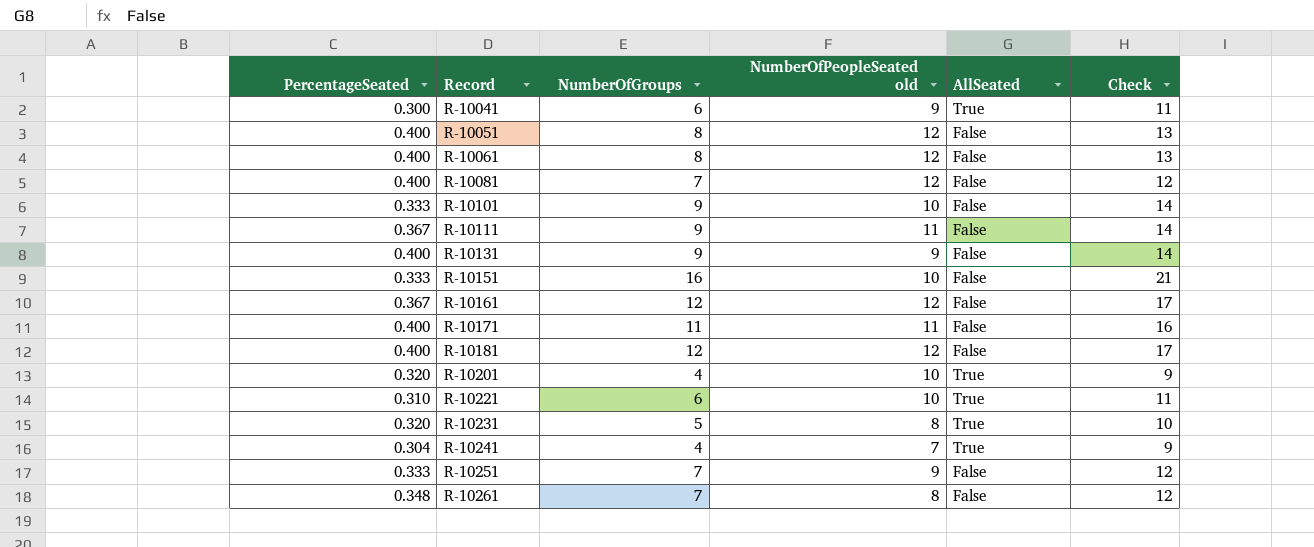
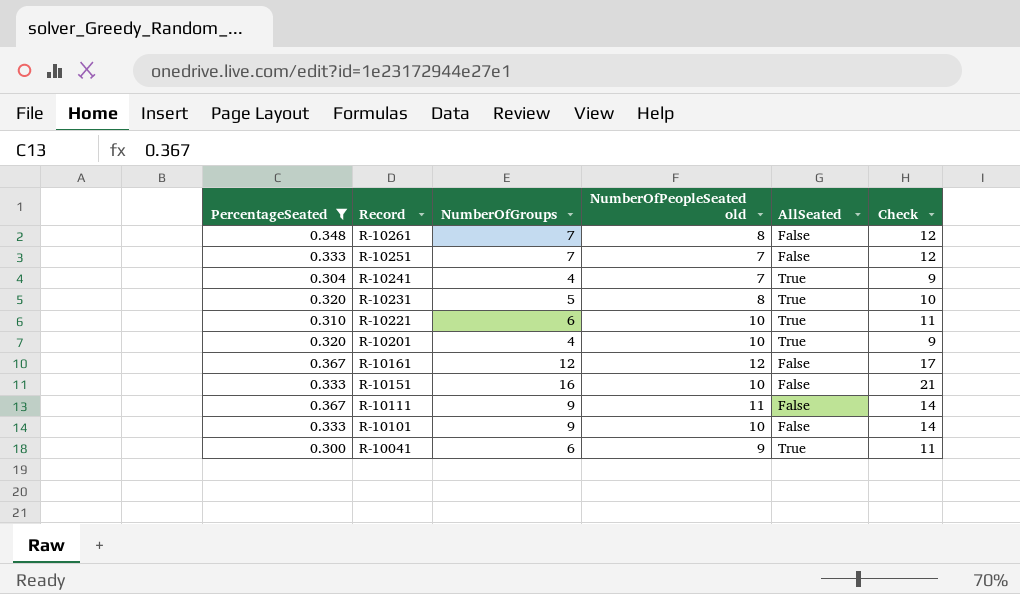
filter: none -> PercentageSeated != 0.400
row order: Record ascending -> Record descending
R-10251 | NumberOfPeopleSeated old: 9 -> 7

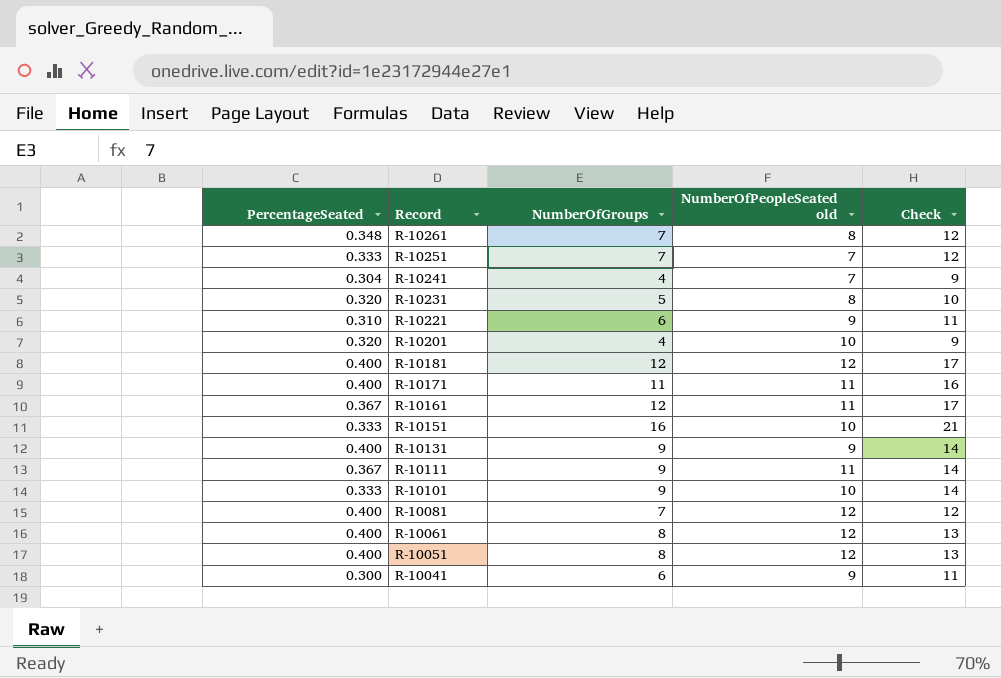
filter: PercentageSeated != 0.400 -> none
column AllSeated | position: 5 -> none
R-10221 | NumberOfPeopleSeated old: 10 -> 9
R-10161 | NumberOfPeopleSeated old: 12 -> 11

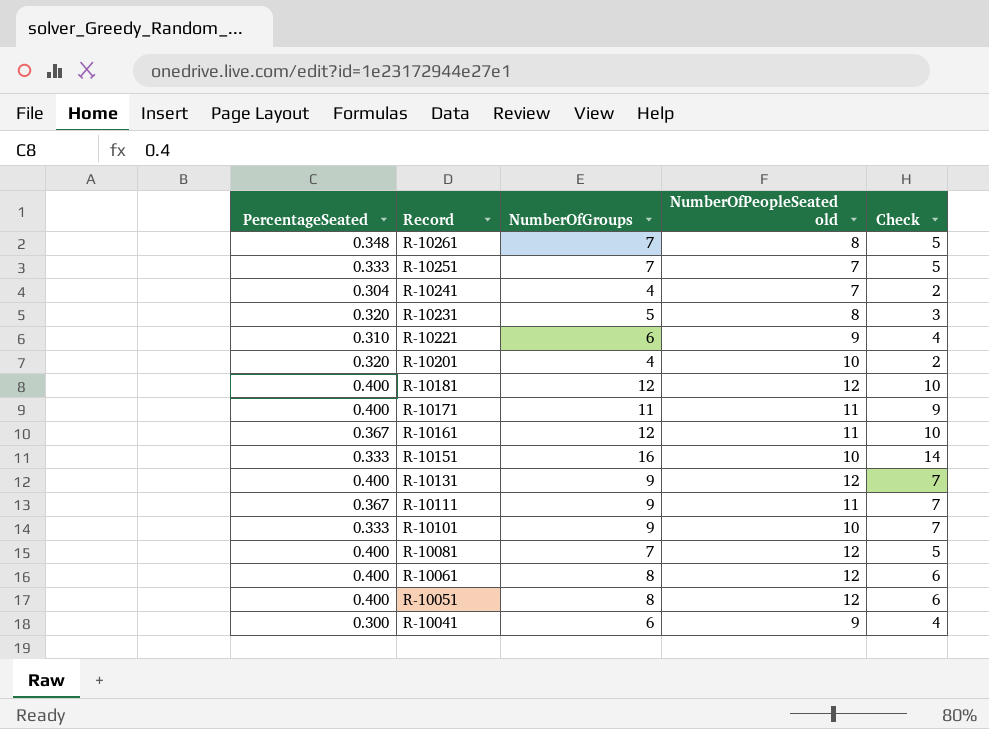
column Check | formula: [NumberOfGroups] + 5 -> [NumberOfGroups] - 2
R-10131 | NumberOfPeopleSeated old: 9 -> 12

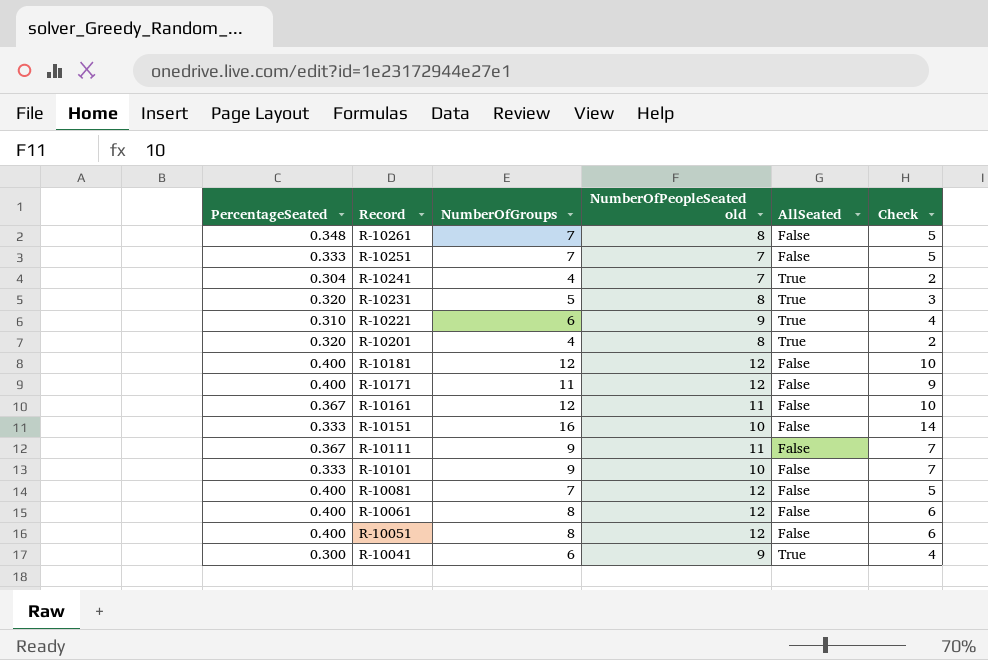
column AllSeated | position: none -> 5
row R-10131: 0.400 | 9 | 12 | 7 -> none
R-10201 | NumberOfPeopleSeated old: 10 -> 8
R-10171 | NumberOfPeopleSeated old: 11 -> 12

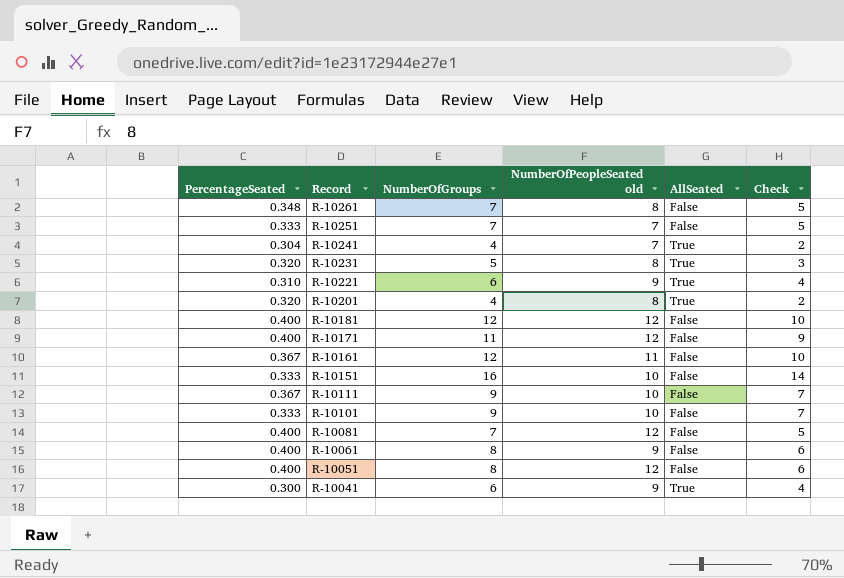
R-10111 | NumberOfPeopleSeated old: 11 -> 10
R-10061 | NumberOfPeopleSeated old: 12 -> 9

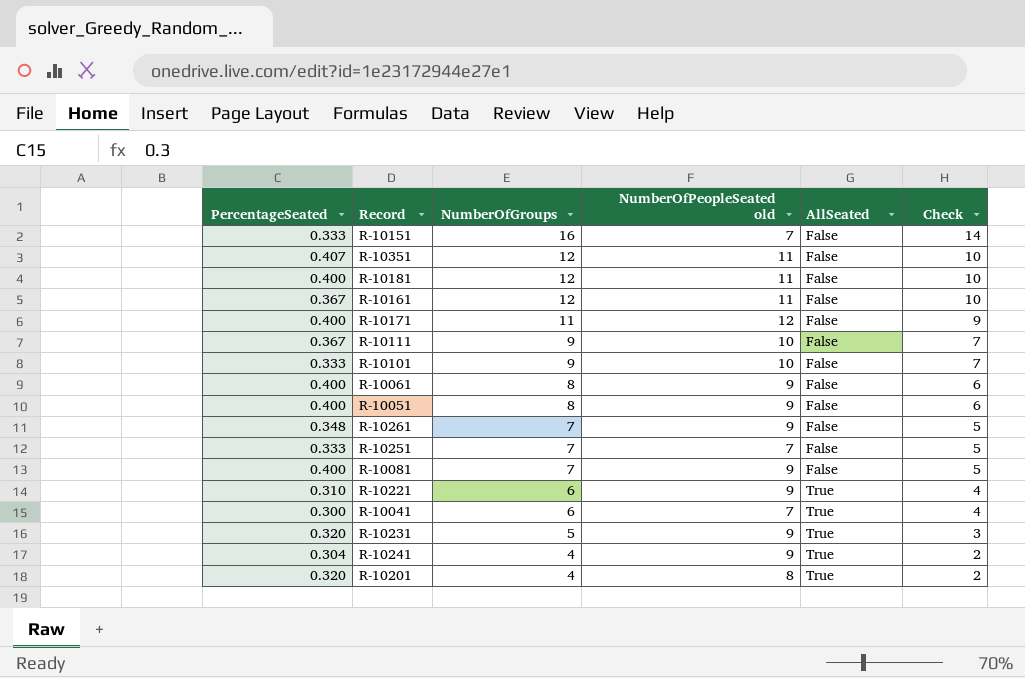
row order: Record descending -> NumberOfGroups descending
R-10151 | NumberOfPeopleSeated old: 10 -> 7
row R-10351: none -> 0.407 | 12 | 11 | False | 10
R-10181 | NumberOfPeopleSeated old: 12 -> 11
R-10051 | NumberOfPeopleSeated old: 12 -> 9
R-10261 | NumberOfPeopleSeated old: 8 -> 9
R-10081 | NumberOfPeopleSeated old: 12 -> 9
R-10041 | NumberOfPeopleSeated old: 9 -> 7
R-10231 | NumberOfPeopleSeated old: 8 -> 9
R-10241 | NumberOfPeopleSeated old: 7 -> 9

